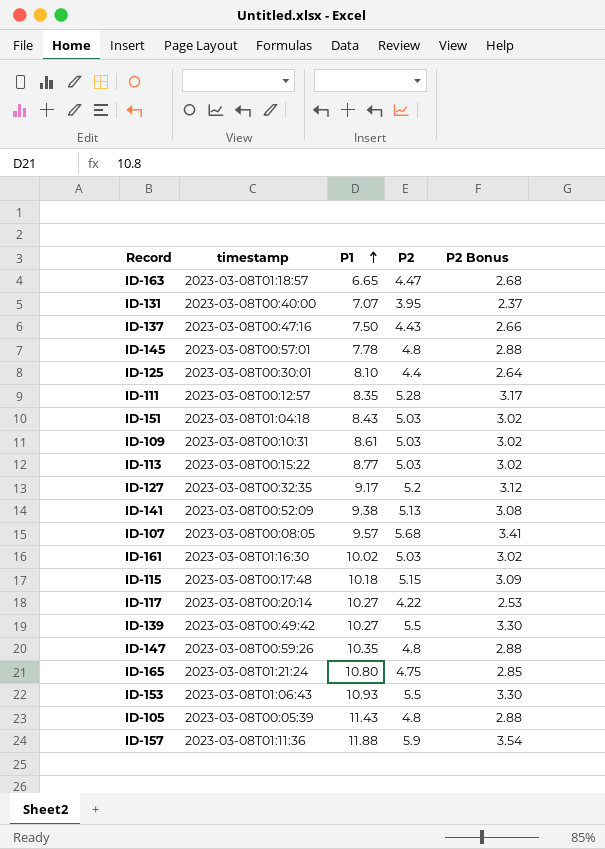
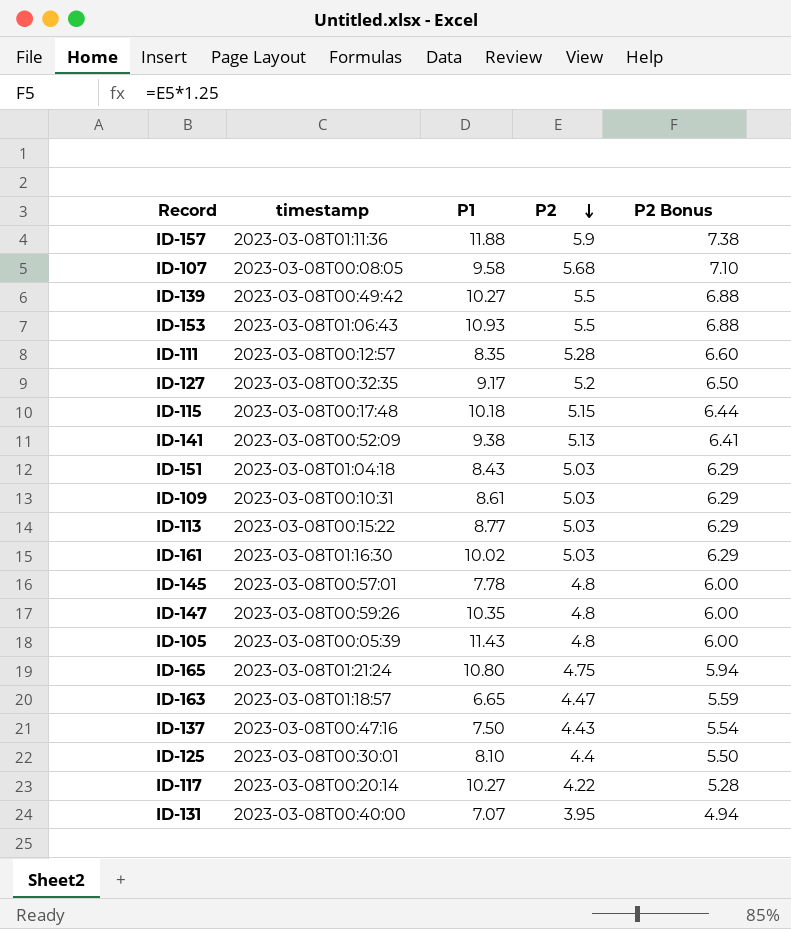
row order: P1 ascending -> P2 descending
column P2 Bonus | formula: [P2] * 0.6 -> [P2] * 1.25
ID-107 | P1: 9.57 -> 9.58

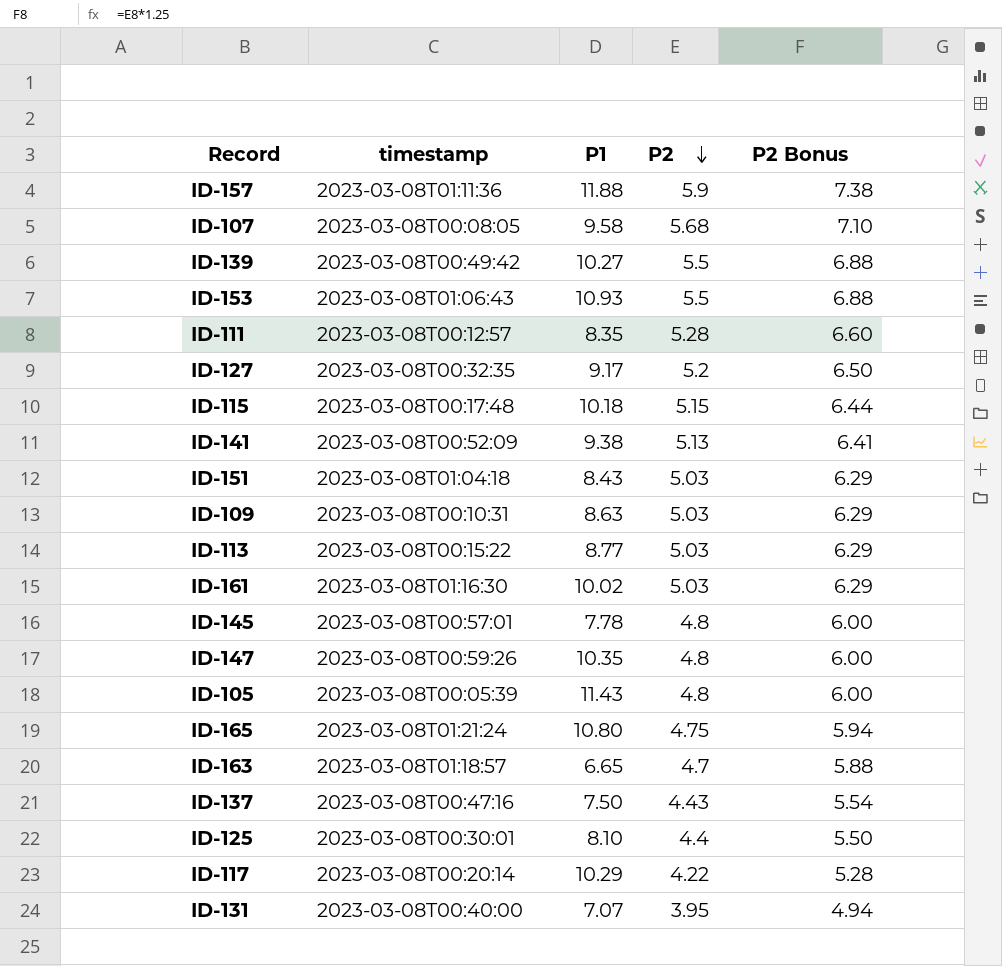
ID-109 | P1: 8.61 -> 8.63
ID-163 | P2: 4.47 -> 4.7
ID-163 | P2 Bonus: 5.59 -> 5.88
ID-117 | P1: 10.27 -> 10.29

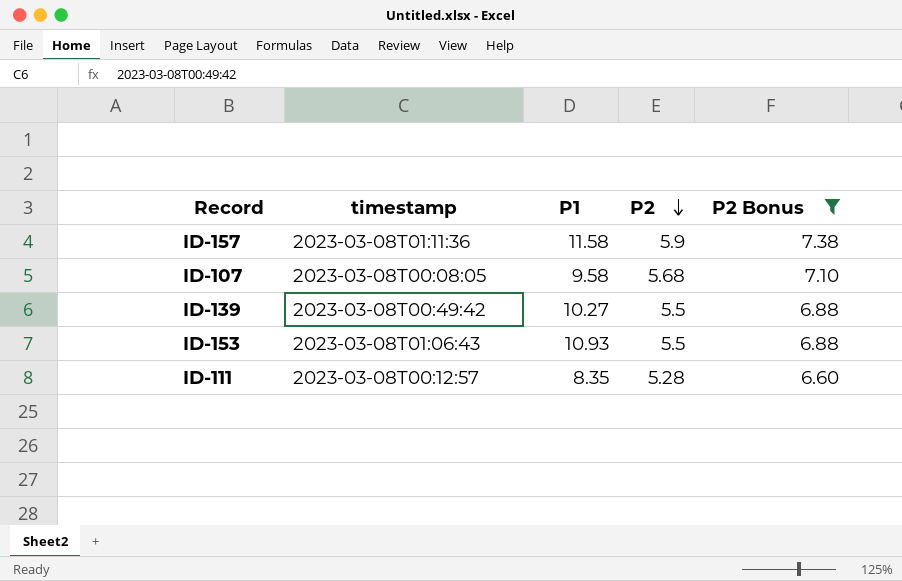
filter: none -> P2 Bonus >= 6.60
ID-157 | P1: 11.88 -> 11.58

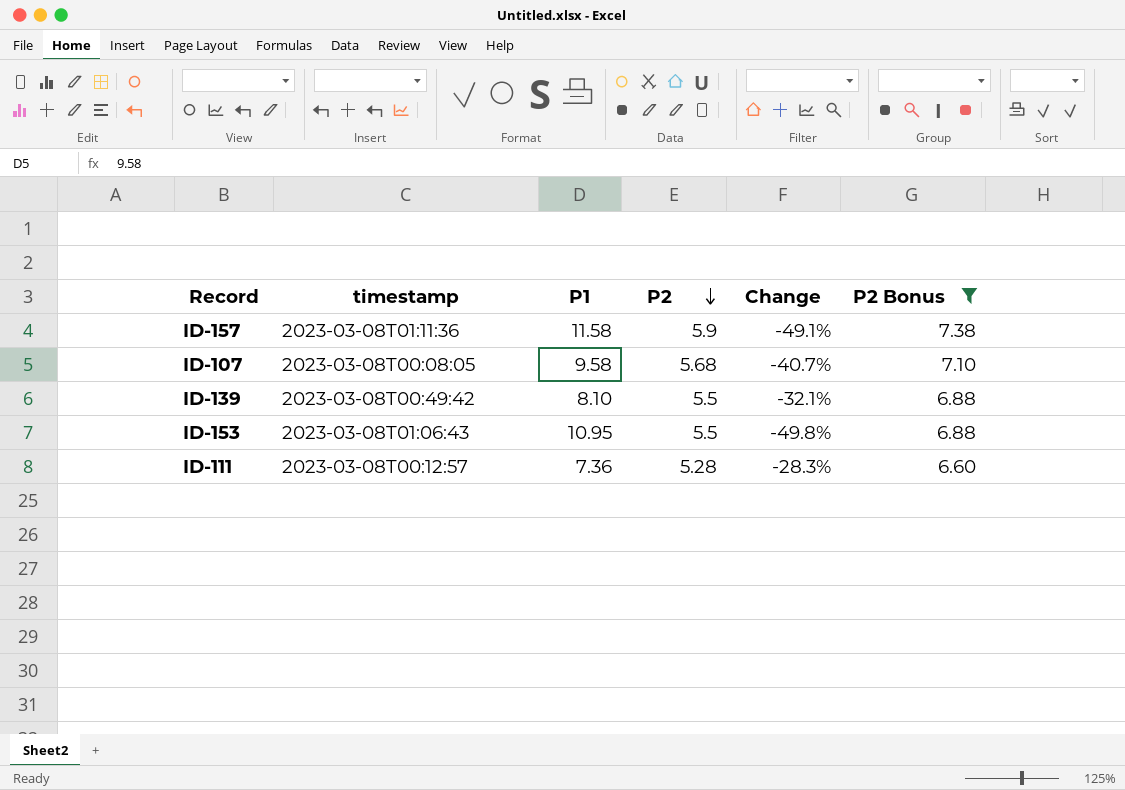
column Change | formula: none -> ([P2] - [P1]) / [P1]
ID-139 | P1: 10.27 -> 8.10
ID-153 | P1: 10.93 -> 10.95
ID-111 | P1: 8.35 -> 7.36

